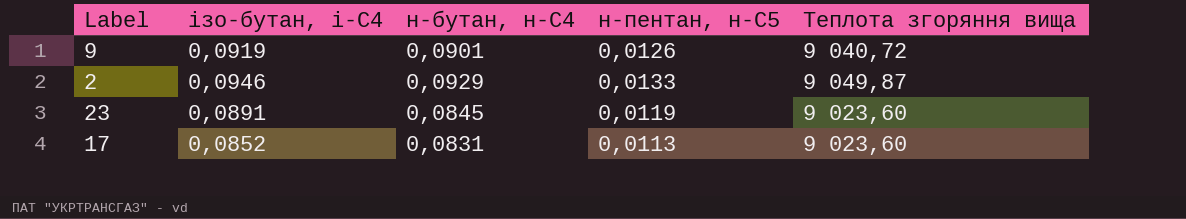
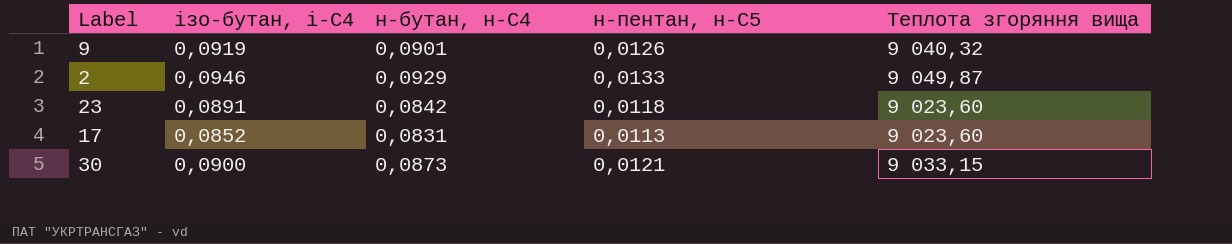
9 | Теплота згоряння вища: 9 040,72 -> 9 040,32
23 | н-бутан, н-С4: 0,0845 -> 0,0842
23 | н-пентан, н-С5: 0,0119 -> 0,0118
row 30: none -> 0,0900 | 0,0873 | 0,0121 | 9 033,15

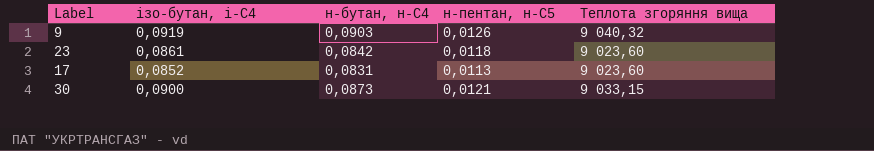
row 2: 0,0946 | 0,0929 | 0,0133 | 9 049,87 -> none
9 | н-бутан, н-С4: 0,0901 -> 0,0903
23 | ізо-бутан, і-С4: 0,0891 -> 0,0861

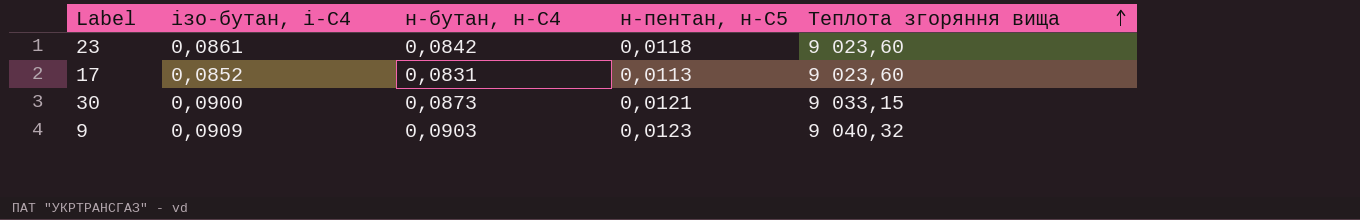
row order: none -> Теплота згоряння вища ascending
9 | ізо-бутан, і-С4: 0,0919 -> 0,0909
9 | н-пентан, н-С5: 0,0126 -> 0,0123

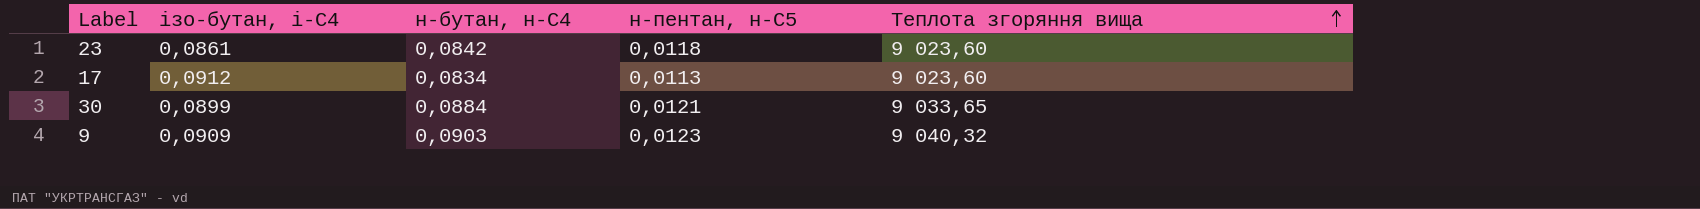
17 | ізо-бутан, і-С4: 0,0852 -> 0,0912
17 | н-бутан, н-С4: 0,0831 -> 0,0834
30 | ізо-бутан, і-С4: 0,0900 -> 0,0899
30 | н-бутан, н-С4: 0,0873 -> 0,0884
30 | Теплота згоряння вища: 9 033,15 -> 9 033,65

